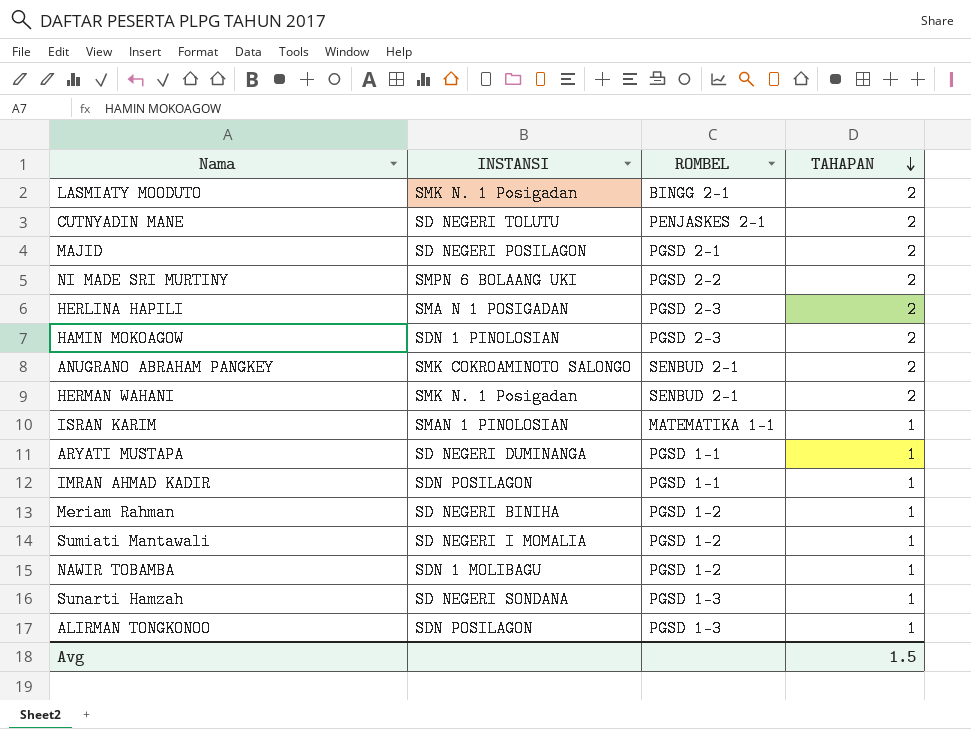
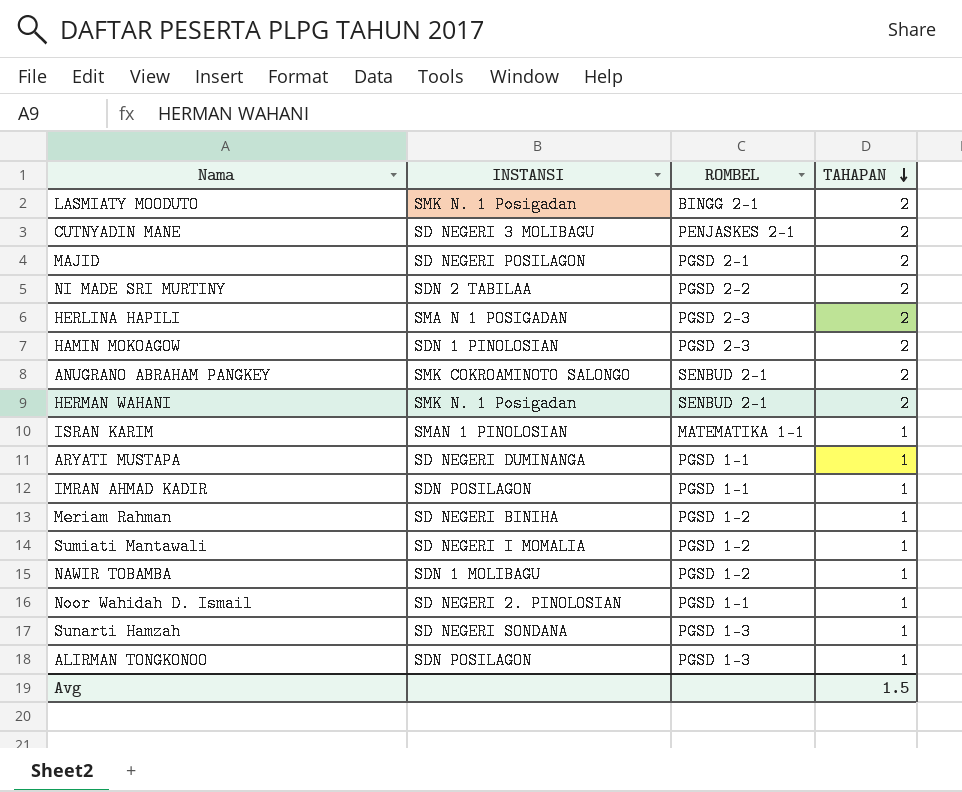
CUTNYADIN MANE | INSTANSI: SD NEGERI TOLUTU -> SD NEGERI 3 MOLIBAGU
NI MADE SRI MURTINY | INSTANSI: SMPN 6 BOLAANG UKI -> SDN 2 TABILAA
row Noor Wahidah D. Ismail: none -> SD NEGERI 2. PINOLOSIAN | PGSD 1-1 | 1

